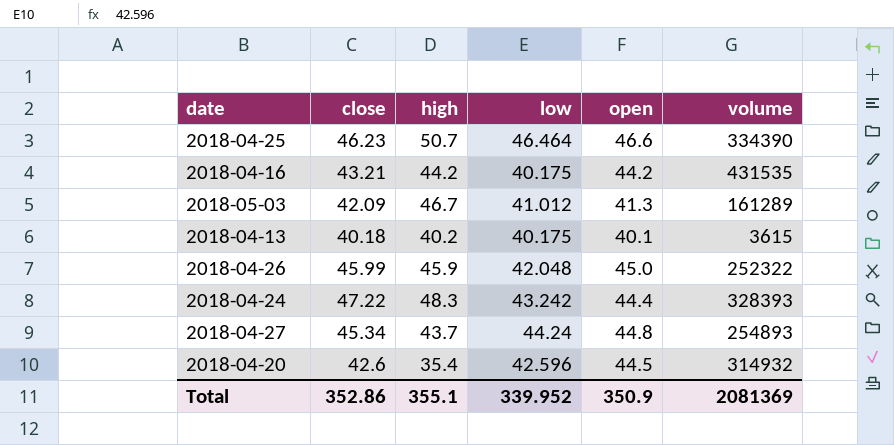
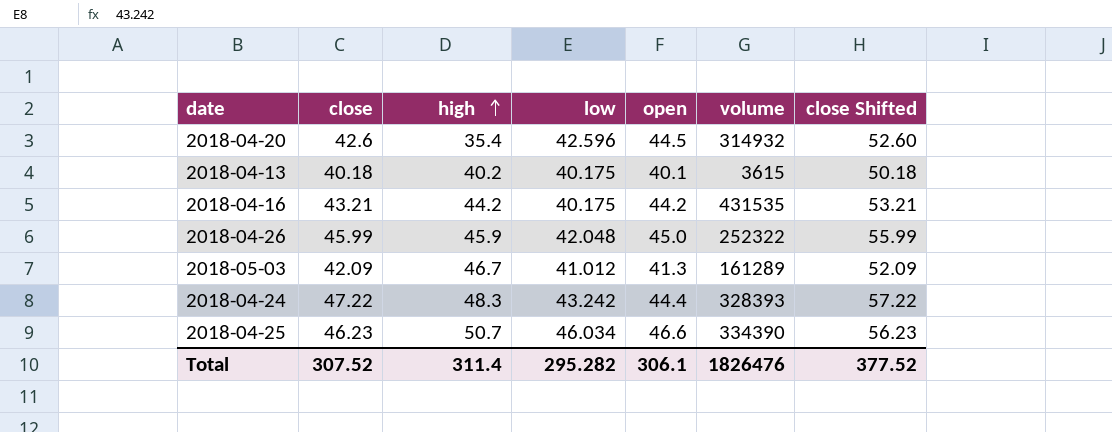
row order: none -> high ascending
column close Shifted | formula: none -> [close] + 10
row 2018-04-27: 45.34 | 43.7 | 44.24 | 44.8 | 254893 -> none
2018-04-25 | low: 46.464 -> 46.034
Total | close: 352.86 -> 307.52
Total | high: 355.1 -> 311.4
Total | low: 339.952 -> 295.282
Total | open: 350.9 -> 306.1
Total | volume: 2081369 -> 1826476

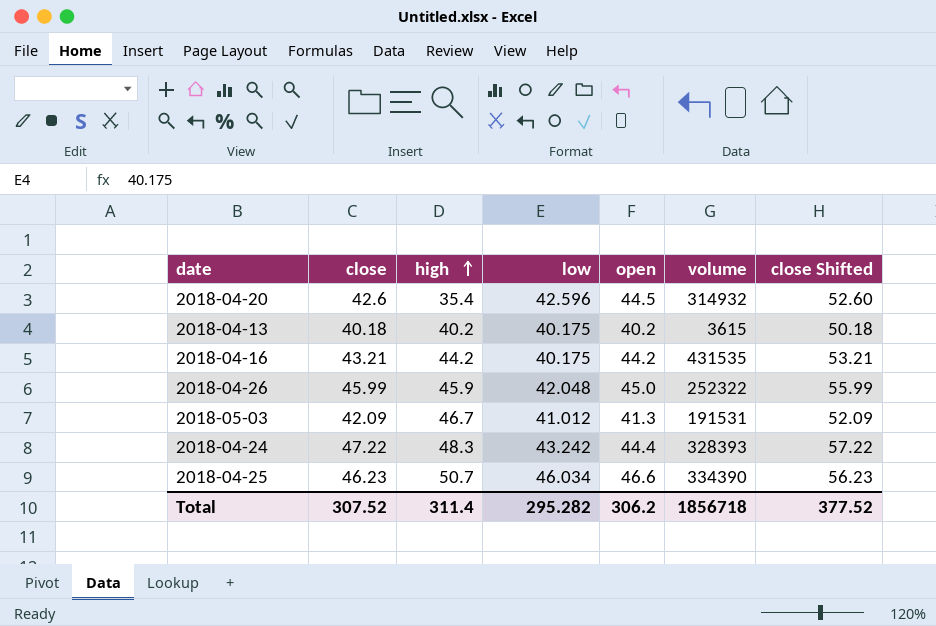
2018-04-13 | open: 40.1 -> 40.2
2018-05-03 | volume: 161289 -> 191531
Total | open: 306.1 -> 306.2
Total | volume: 1826476 -> 1856718

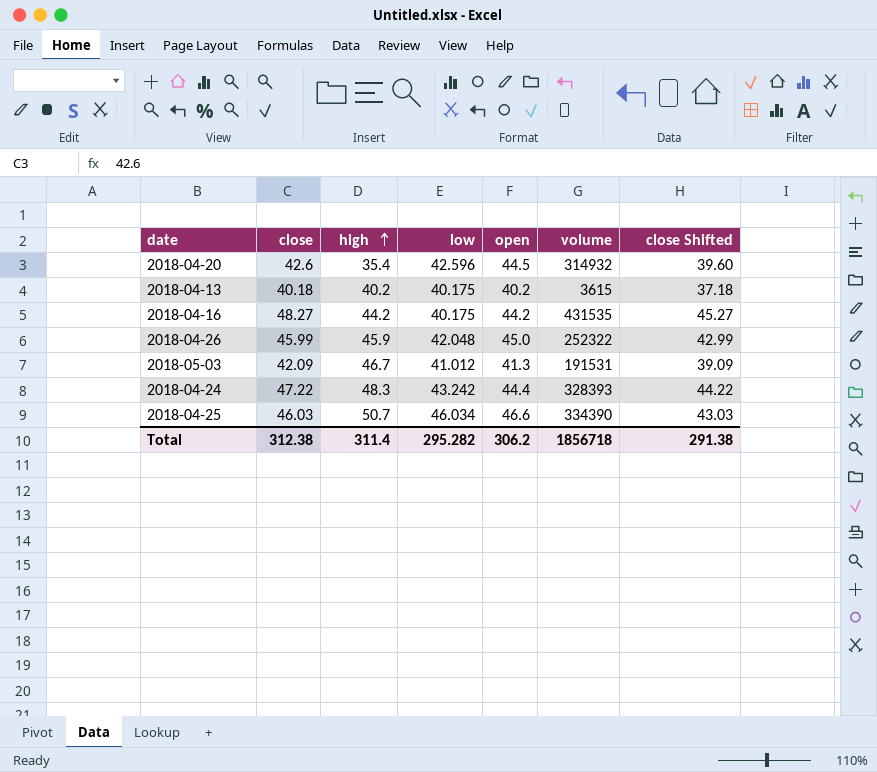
column close Shifted | formula: [close] + 10 -> [close] - 3
2018-04-16 | close: 43.21 -> 48.27
2018-04-25 | close: 46.23 -> 46.03
Total | close: 307.52 -> 312.38
Total | close Shifted: 377.52 -> 291.38

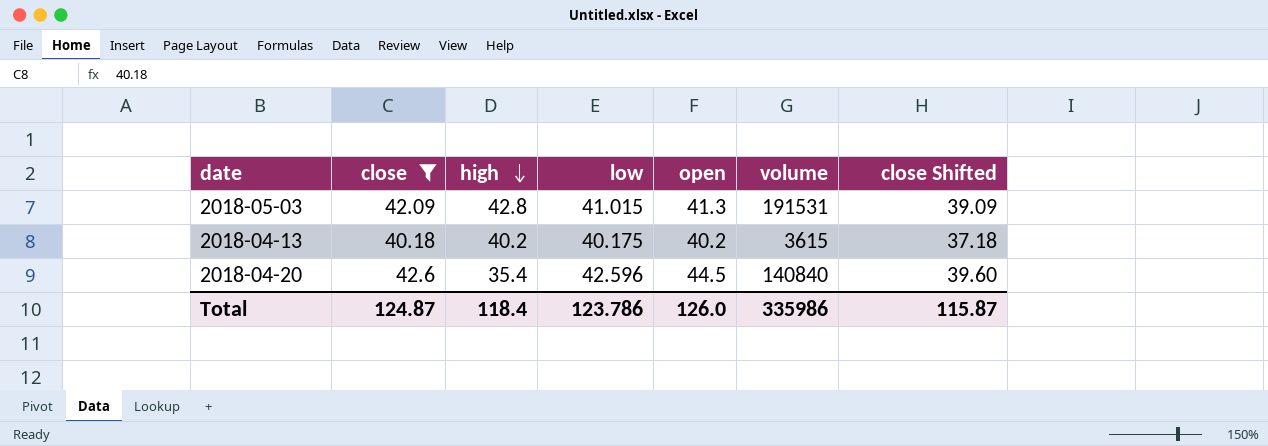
filter: none -> close <= 42.6
row order: high ascending -> high descending
2018-05-03 | high: 46.7 -> 42.8
2018-05-03 | low: 41.012 -> 41.015
2018-04-20 | volume: 314932 -> 140840
Total | close: 312.38 -> 124.87
Total | high: 311.4 -> 118.4
Total | low: 295.282 -> 123.786
Total | open: 306.2 -> 126.0
Total | volume: 1856718 -> 335986
Total | close Shifted: 291.38 -> 115.87

